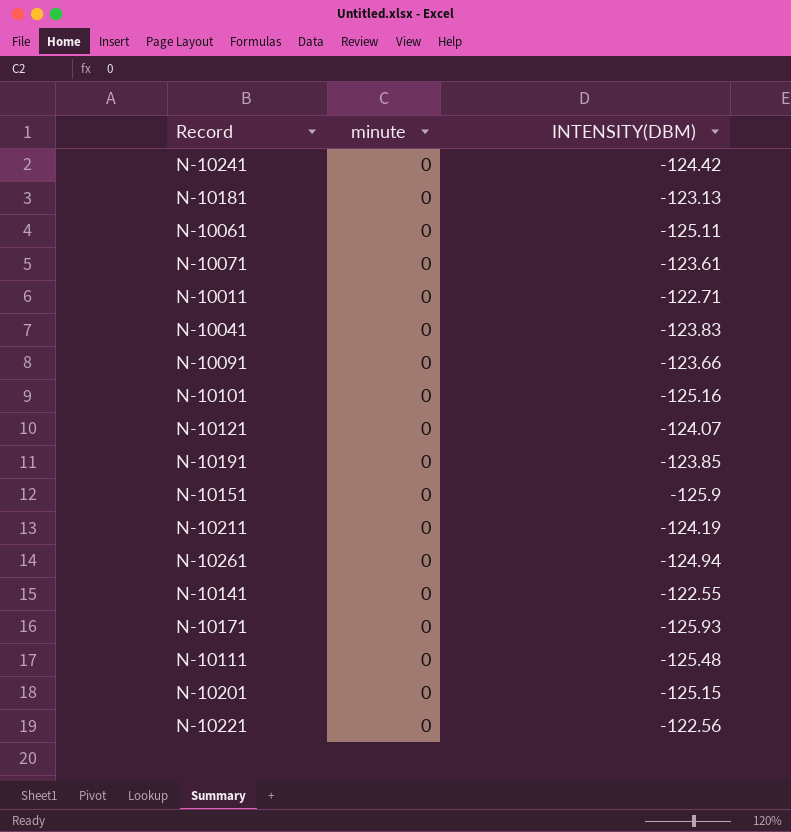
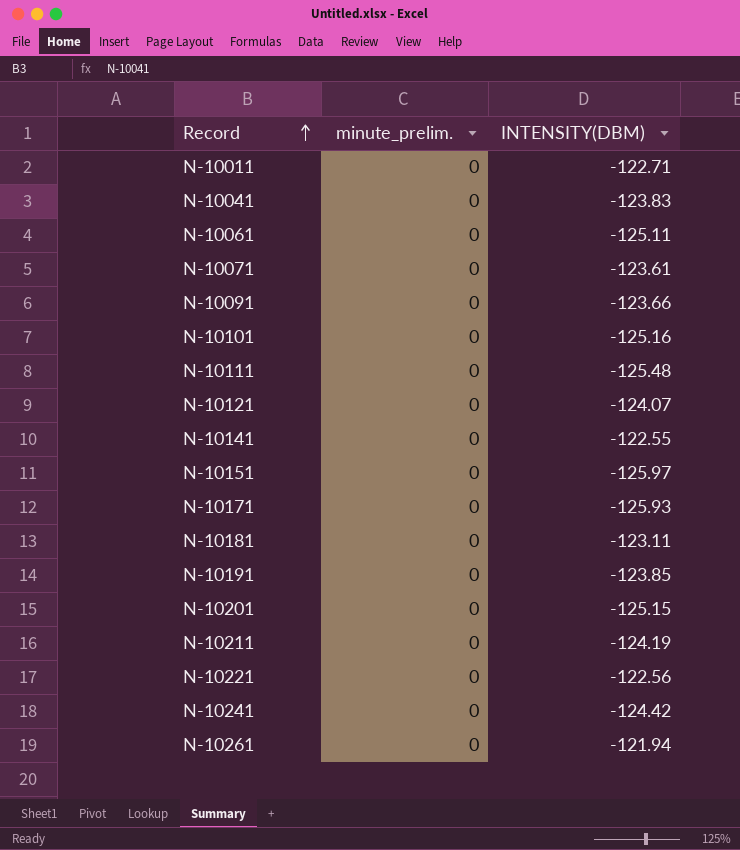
row order: none -> Record ascending
column name: minute -> minute_prelim.
N-10151 | INTENSITY(DBM): -125.9 -> -125.97
N-10181 | INTENSITY(DBM): -123.13 -> -123.11
N-10261 | INTENSITY(DBM): -124.94 -> -121.94

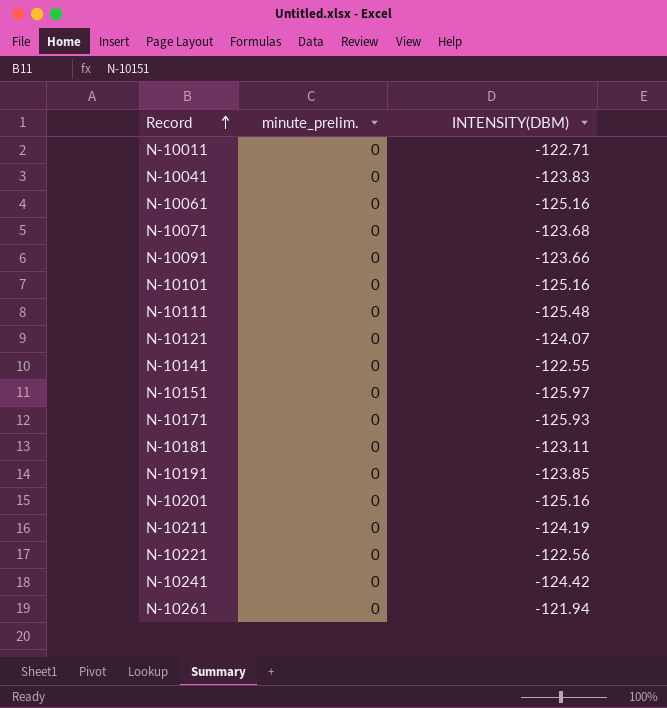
N-10061 | INTENSITY(DBM): -125.11 -> -125.16
N-10071 | INTENSITY(DBM): -123.61 -> -123.68
N-10201 | INTENSITY(DBM): -125.15 -> -125.16

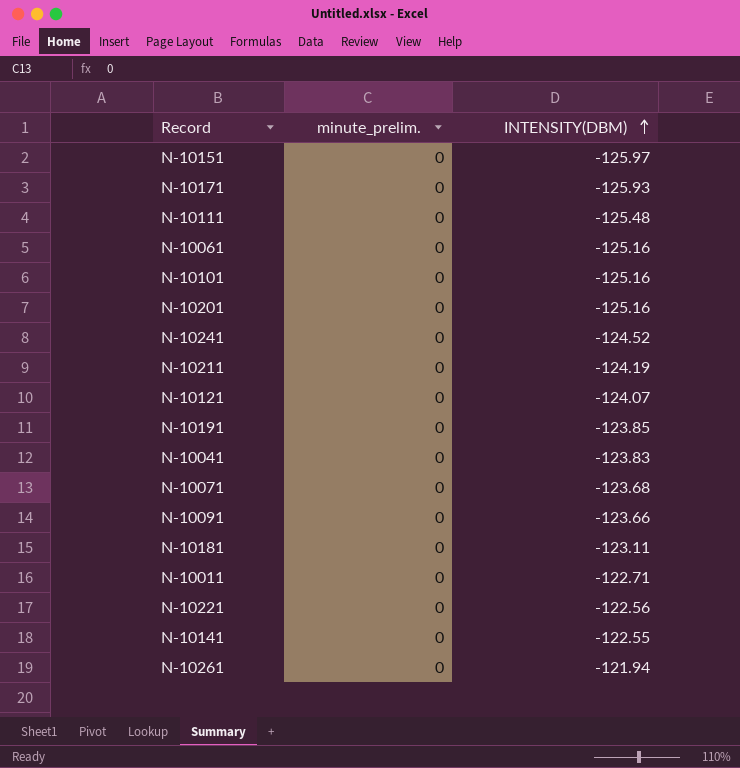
row order: Record ascending -> INTENSITY(DBM) ascending
N-10241 | INTENSITY(DBM): -124.42 -> -124.52

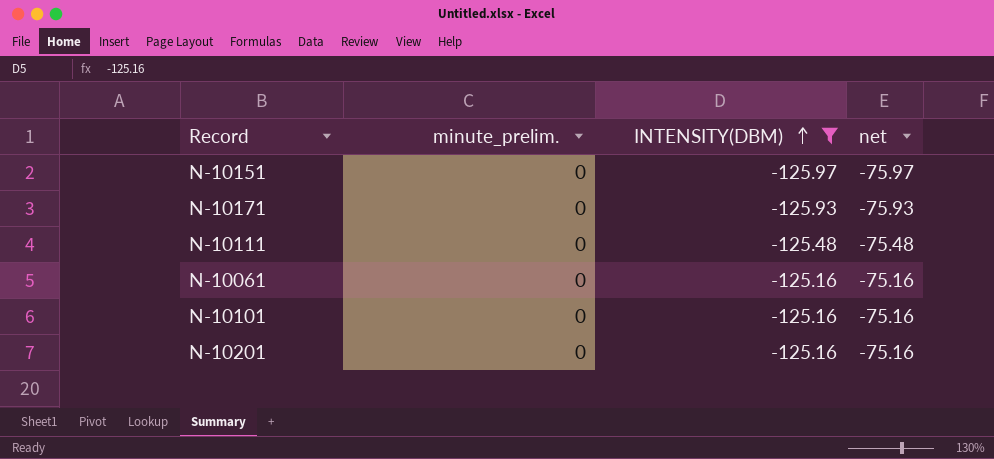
filter: none -> INTENSITY(DBM) <= -125.16
column net | formula: none -> [INTENSITY(DBM)] + 50

